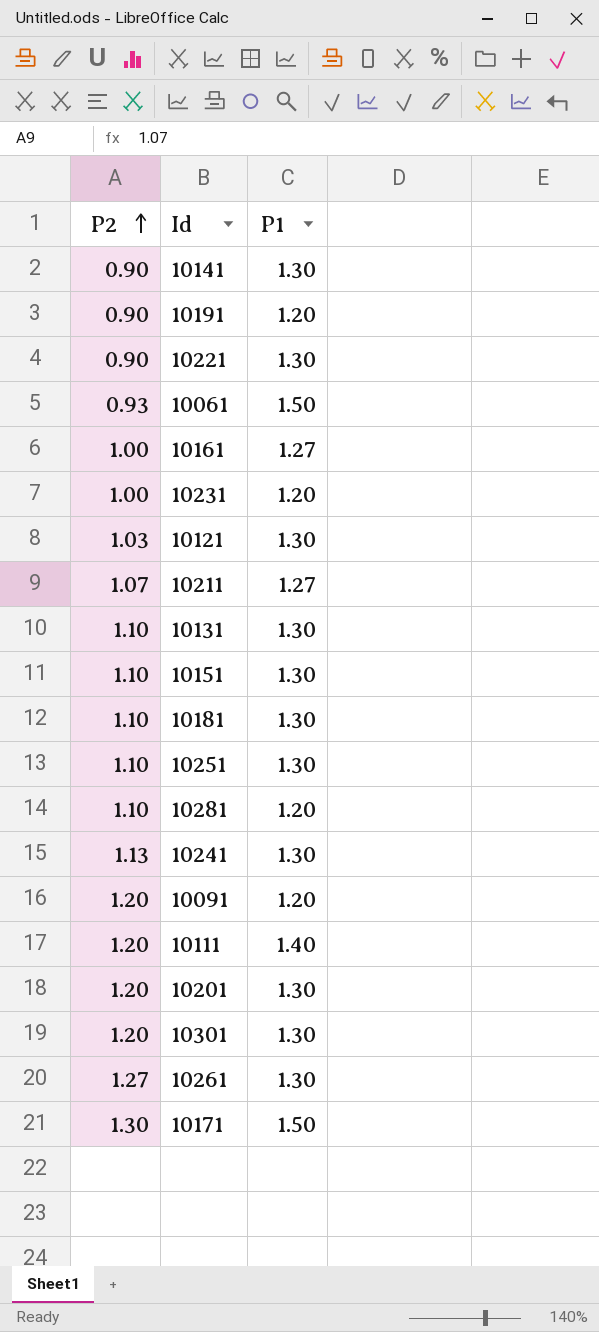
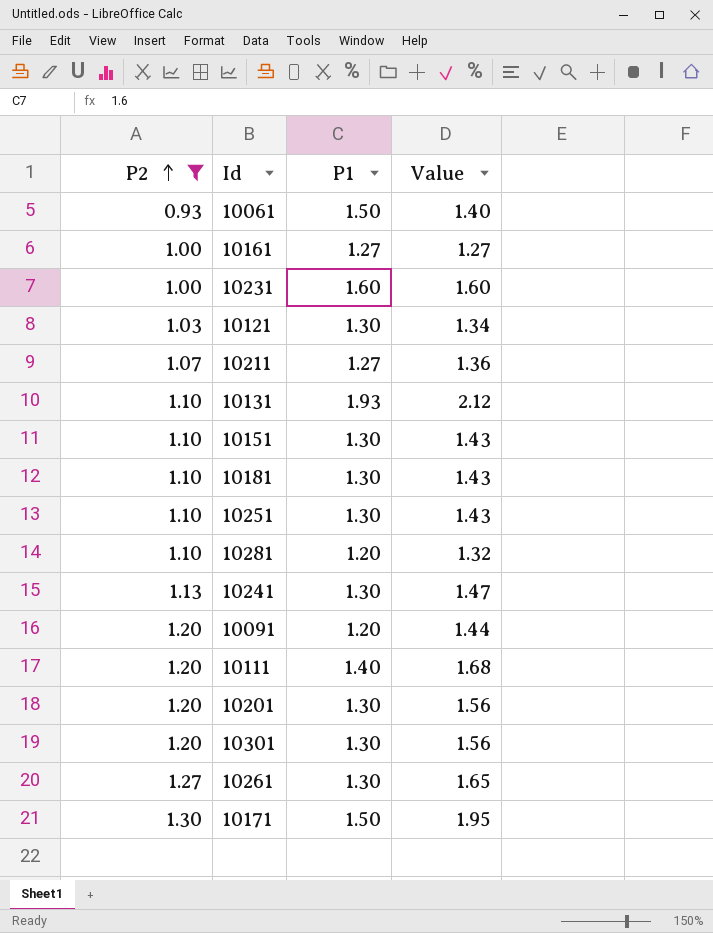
filter: none -> P2 != 0.90
column Value | formula: none -> [P2] * [P1]
10231 | P1: 1.20 -> 1.60
10131 | P1: 1.30 -> 1.93

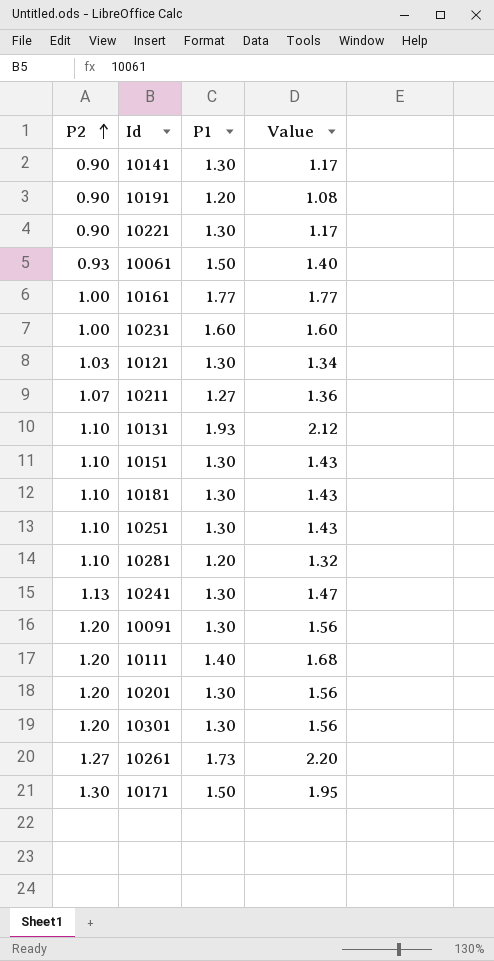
filter: P2 != 0.90 -> none
10161 | P1: 1.27 -> 1.77
10161 | Value: 1.27 -> 1.77
10091 | P1: 1.20 -> 1.30
10091 | Value: 1.44 -> 1.56
10261 | P1: 1.30 -> 1.73
10261 | Value: 1.65 -> 2.20

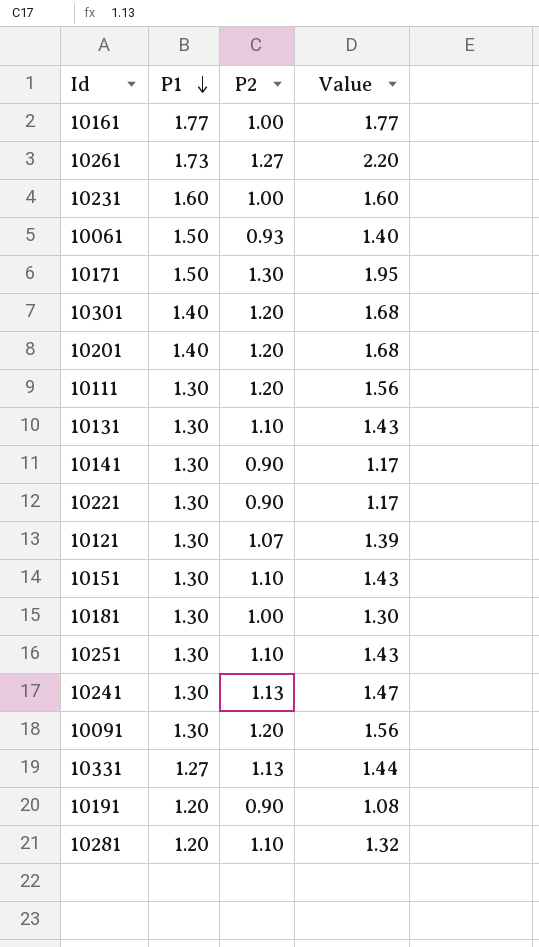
row order: P2 ascending -> P1 descending
column P2 | position: 1 -> 3
row 10211: 1.07 | 1.27 | 1.36 -> none
10301 | P1: 1.30 -> 1.40
10301 | Value: 1.56 -> 1.68
10201 | P1: 1.30 -> 1.40
10201 | Value: 1.56 -> 1.68
10111 | P1: 1.40 -> 1.30
10111 | Value: 1.68 -> 1.56
10131 | P1: 1.93 -> 1.30
10131 | Value: 2.12 -> 1.43
10121 | P2: 1.03 -> 1.07
10121 | Value: 1.34 -> 1.39
10181 | P2: 1.10 -> 1.00
10181 | Value: 1.43 -> 1.30
row 10331: none -> 1.27 | 1.13 | 1.44

